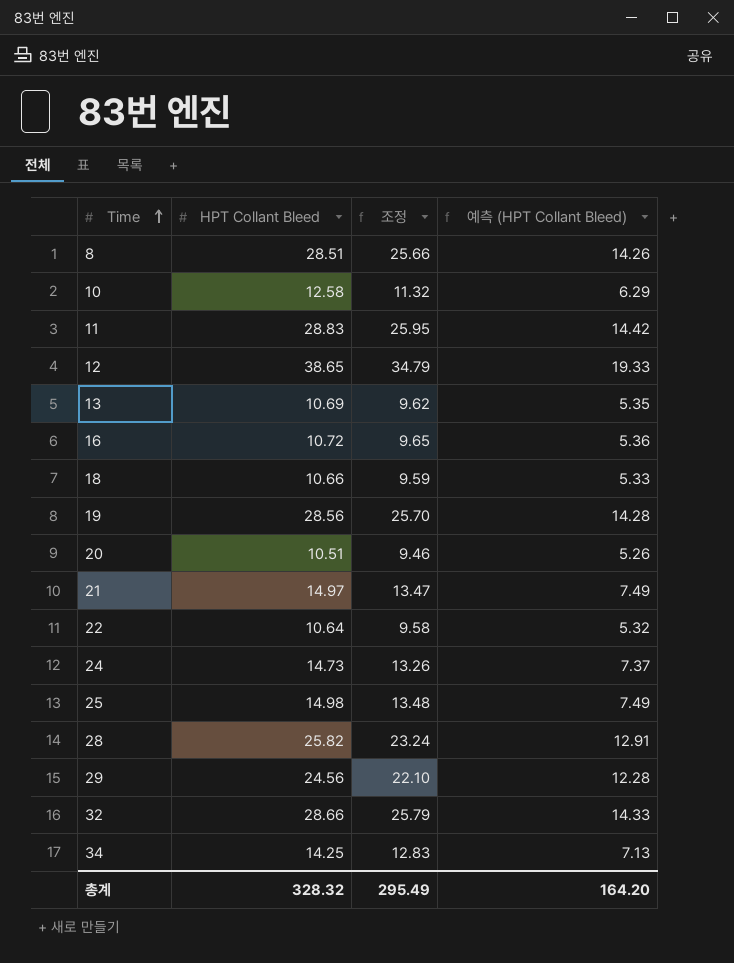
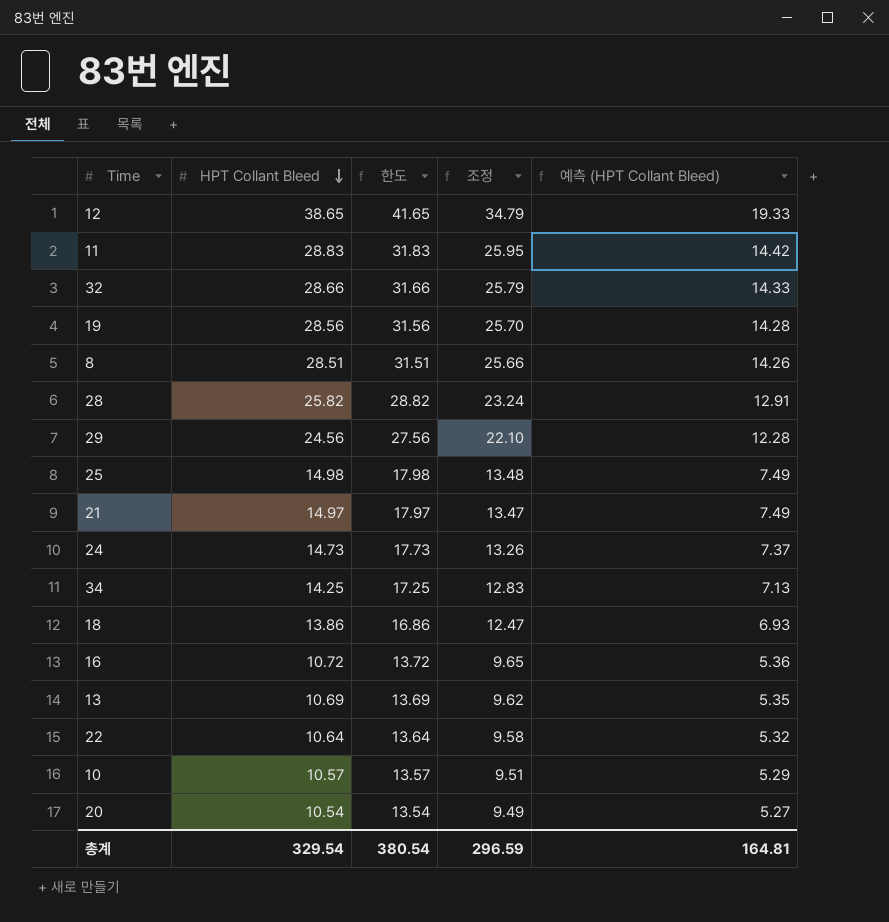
row order: Time ascending -> HPT Collant Bleed descending
column 한도 | formula: none -> [HPT Collant Bleed] + 3
18 | HPT Collant Bleed: 10.66 -> 13.86
18 | 조정: 9.59 -> 12.47
18 | 예측 (HPT Collant Bleed): 5.33 -> 6.93
10 | HPT Collant Bleed: 12.58 -> 10.57
10 | 조정: 11.32 -> 9.51
10 | 예측 (HPT Collant Bleed): 6.29 -> 5.29
20 | HPT Collant Bleed: 10.51 -> 10.54
20 | 조정: 9.46 -> 9.49
20 | 예측 (HPT Collant Bleed): 5.26 -> 5.27
총계 | HPT Collant Bleed: 328.32 -> 329.54
총계 | 조정: 295.49 -> 296.59
총계 | 예측 (HPT Collant Bleed): 164.20 -> 164.81

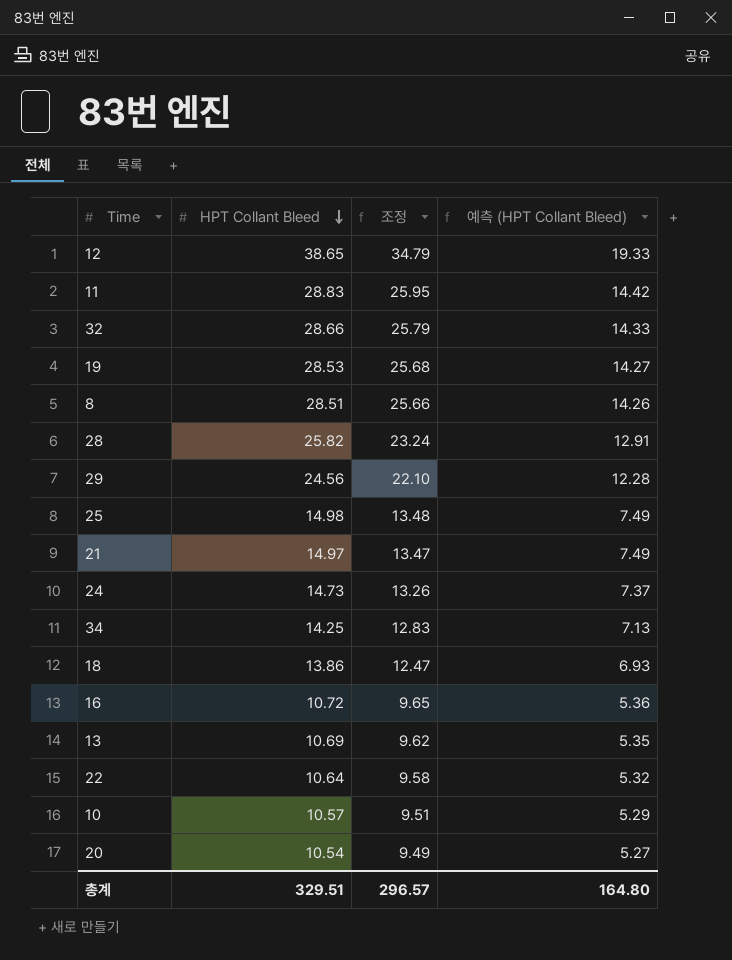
column 한도 | formula: [HPT Collant Bleed] + 3 -> none
19 | HPT Collant Bleed: 28.56 -> 28.53
19 | 조정: 25.70 -> 25.68
19 | 예측 (HPT Collant Bleed): 14.28 -> 14.27
총계 | HPT Collant Bleed: 329.54 -> 329.51
총계 | 조정: 296.59 -> 296.57
총계 | 예측 (HPT Collant Bleed): 164.81 -> 164.80

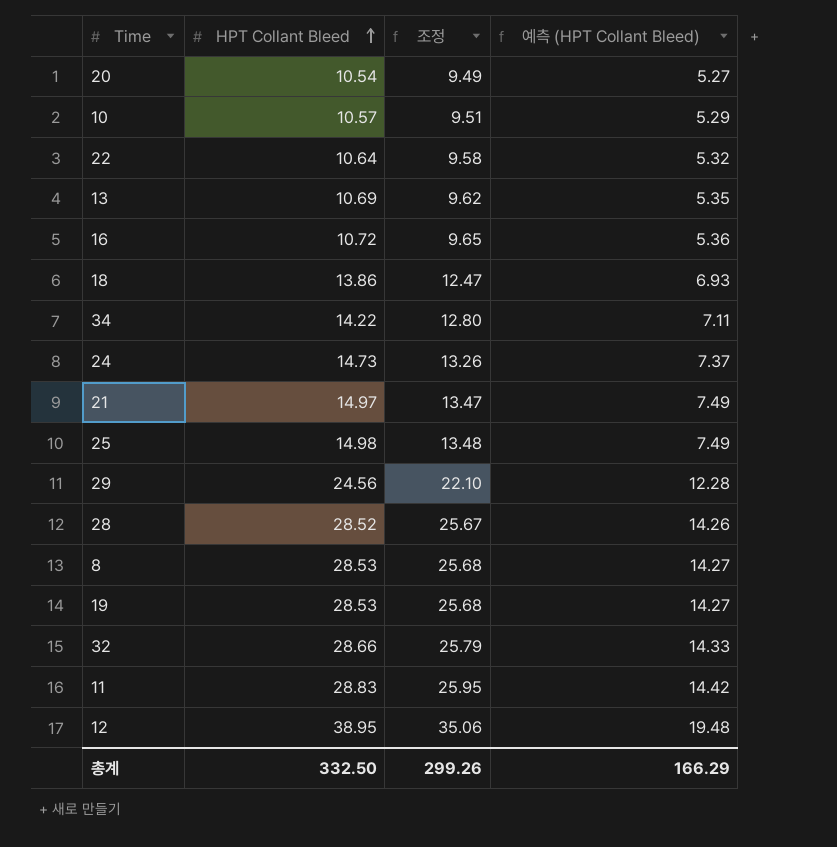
row order: HPT Collant Bleed descending -> HPT Collant Bleed ascending
34 | HPT Collant Bleed: 14.25 -> 14.22
34 | 조정: 12.83 -> 12.80
34 | 예측 (HPT Collant Bleed): 7.13 -> 7.11
28 | HPT Collant Bleed: 25.82 -> 28.52
28 | 조정: 23.24 -> 25.67
28 | 예측 (HPT Collant Bleed): 12.91 -> 14.26
8 | HPT Collant Bleed: 28.51 -> 28.53
8 | 조정: 25.66 -> 25.68
8 | 예측 (HPT Collant Bleed): 14.26 -> 14.27
12 | HPT Collant Bleed: 38.65 -> 38.95
12 | 조정: 34.79 -> 35.06
12 | 예측 (HPT Collant Bleed): 19.33 -> 19.48
총계 | HPT Collant Bleed: 329.51 -> 332.50
총계 | 조정: 296.57 -> 299.26
총계 | 예측 (HPT Collant Bleed): 164.80 -> 166.29

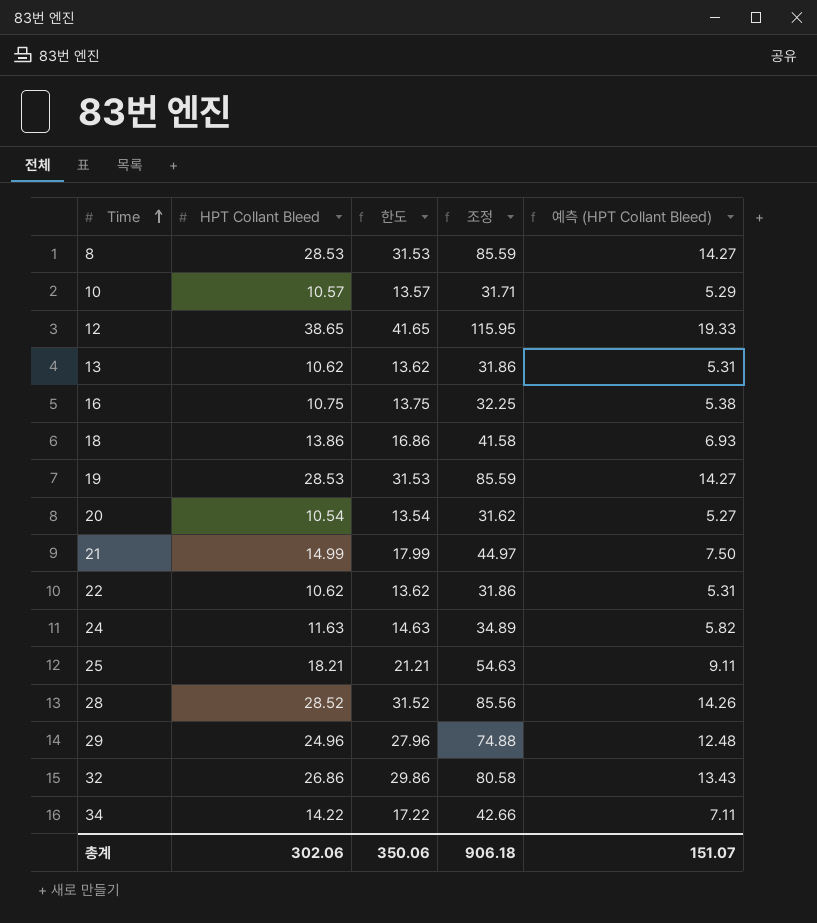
row order: HPT Collant Bleed ascending -> Time ascending
column 한도 | formula: none -> [HPT Collant Bleed] + 3
column 조정 | formula: [HPT Collant Bleed] * 0.9 -> [HPT Collant Bleed] * 3
row 11: 28.83 | 25.95 | 14.42 -> none
12 | HPT Collant Bleed: 38.95 -> 38.65
12 | 예측 (HPT Collant Bleed): 19.48 -> 19.33
13 | HPT Collant Bleed: 10.69 -> 10.62
13 | 예측 (HPT Collant Bleed): 5.35 -> 5.31
16 | HPT Collant Bleed: 10.72 -> 10.75
16 | 예측 (HPT Collant Bleed): 5.36 -> 5.38
21 | HPT Collant Bleed: 14.97 -> 14.99
21 | 예측 (HPT Collant Bleed): 7.49 -> 7.50
22 | HPT Collant Bleed: 10.64 -> 10.62
22 | 예측 (HPT Collant Bleed): 5.32 -> 5.31
24 | HPT Collant Bleed: 14.73 -> 11.63
24 | 예측 (HPT Collant Bleed): 7.37 -> 5.82
25 | HPT Collant Bleed: 14.98 -> 18.21
25 | 예측 (HPT Collant Bleed): 7.49 -> 9.11
29 | HPT Collant Bleed: 24.56 -> 24.96
29 | 예측 (HPT Collant Bleed): 12.28 -> 12.48
32 | HPT Collant Bleed: 28.66 -> 26.86
32 | 예측 (HPT Collant Bleed): 14.33 -> 13.43
총계 | HPT Collant Bleed: 332.50 -> 302.06
총계 | 조정: 299.26 -> 906.18
총계 | 예측 (HPT Collant Bleed): 166.29 -> 151.07

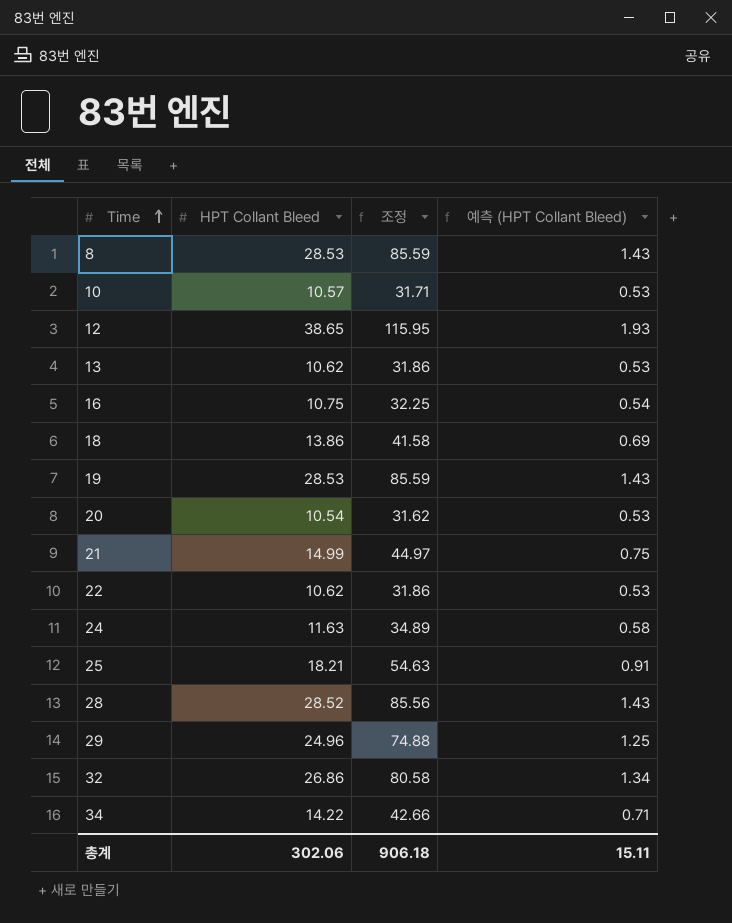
column 한도 | formula: [HPT Collant Bleed] + 3 -> none
column 예측 (HPT Collant Bleed) | formula: [HPT Collant Bleed] * 0.5 -> [HPT Collant Bleed] * 0.05
총계 | 예측 (HPT Collant Bleed): 151.07 -> 15.11

